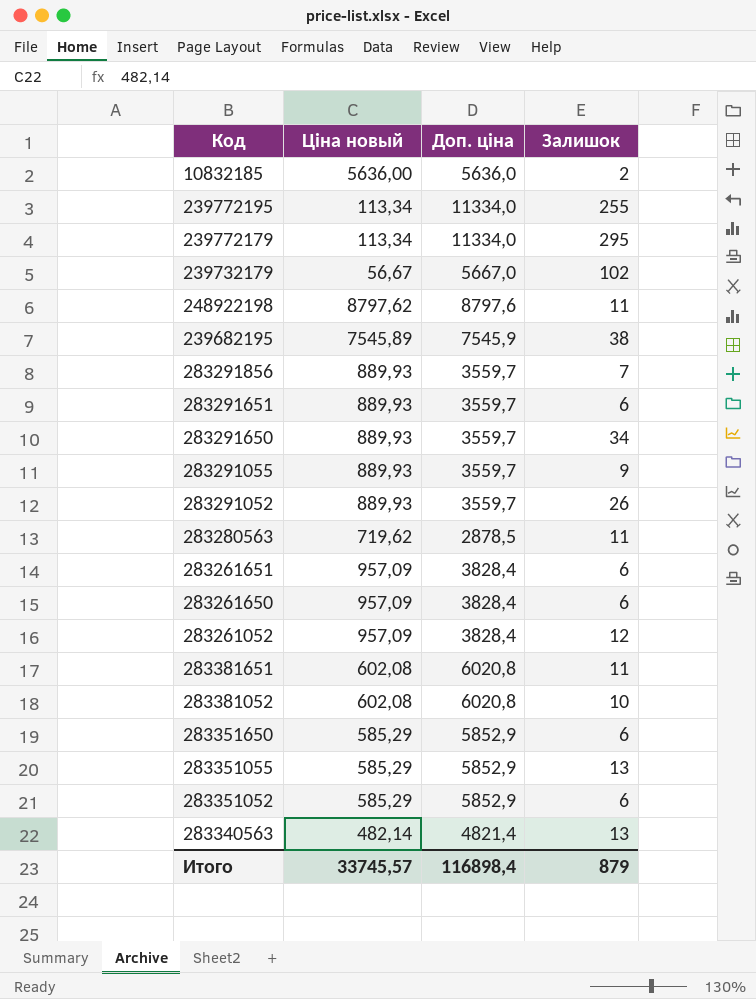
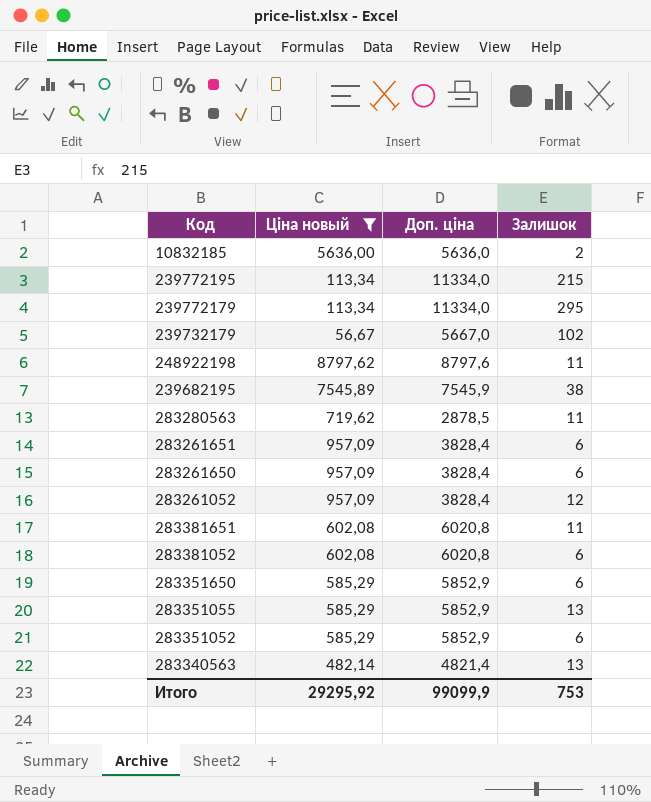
filter: none -> Ціна новый != 889,93
239772195 | Залишок: 255 -> 215
283381052 | Залишок: 10 -> 6
Итого | Ціна новый: 33745,57 -> 29295,92
Итого | Доп. ціна: 116898,4 -> 99099,9
Итого | Залишок: 879 -> 753

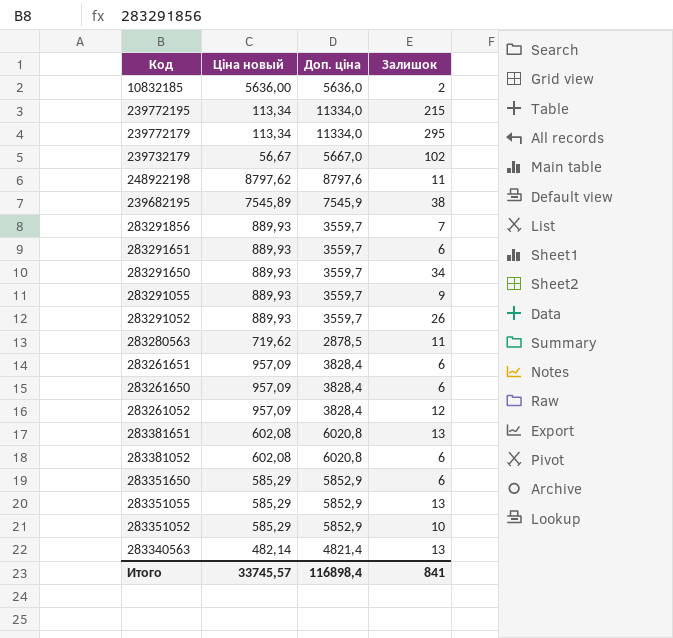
filter: Ціна новый != 889,93 -> none
283381651 | Залишок: 11 -> 13
283351052 | Залишок: 6 -> 10
Итого | Ціна новый: 29295,92 -> 33745,57
Итого | Доп. ціна: 99099,9 -> 116898,4
Итого | Залишок: 753 -> 841

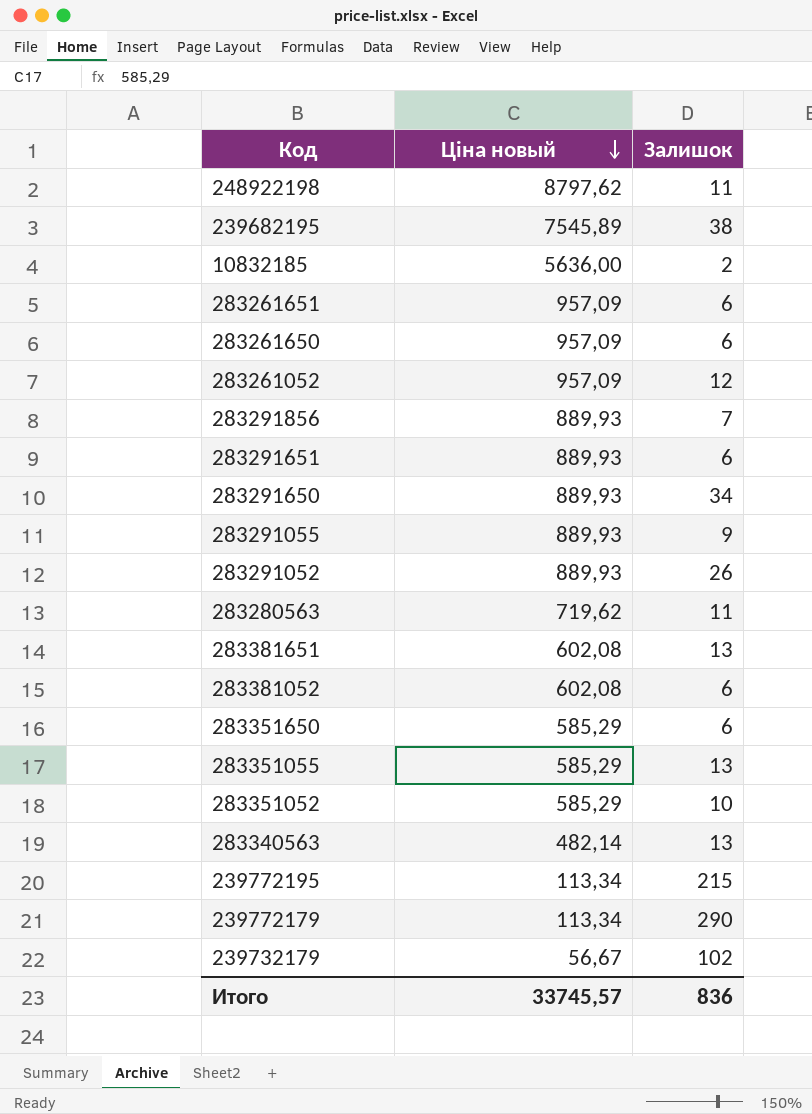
row order: none -> Ціна новый descending
column Доп. ціна | position: 3 -> none
239772179 | Залишок: 295 -> 290
Итого | Залишок: 841 -> 836

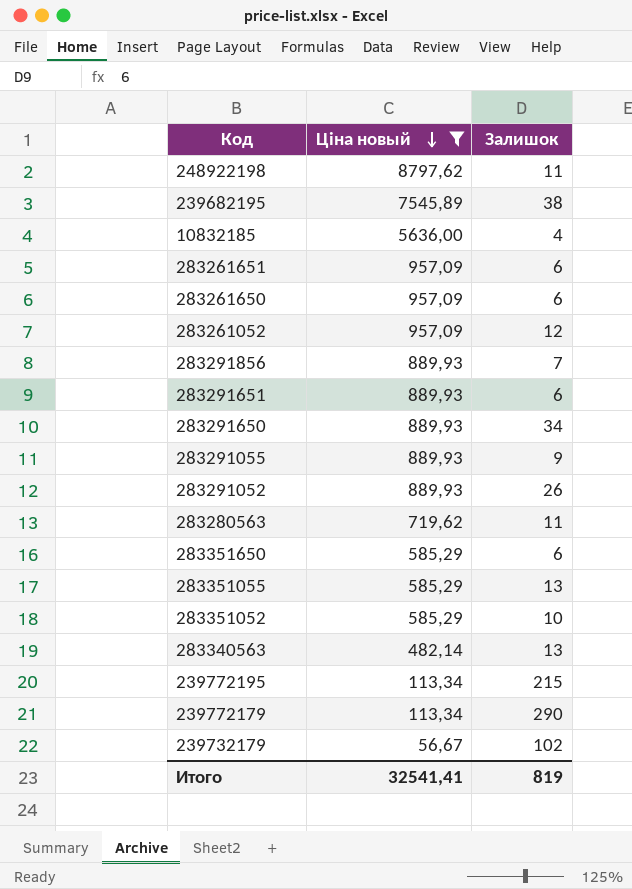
filter: none -> Ціна новый != 602,08
10832185 | Залишок: 2 -> 4
Итого | Ціна новый: 33745,57 -> 32541,41
Итого | Залишок: 836 -> 819

